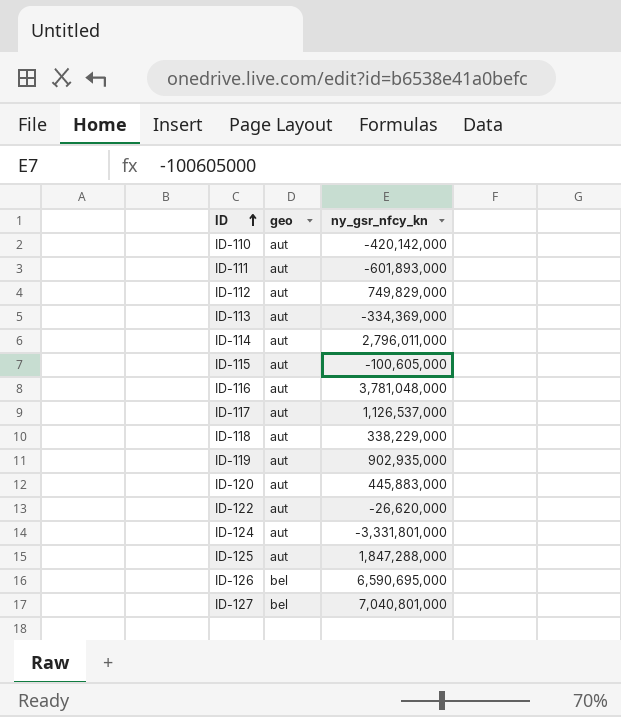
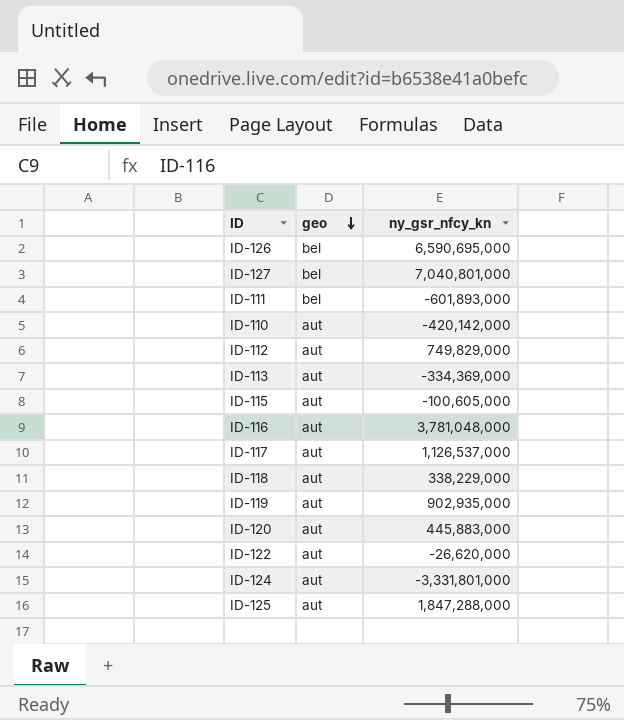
row order: ID ascending -> geo descending
row ID-114: aut | 2,796,011,000 -> none
ID-111 | geo: aut -> bel

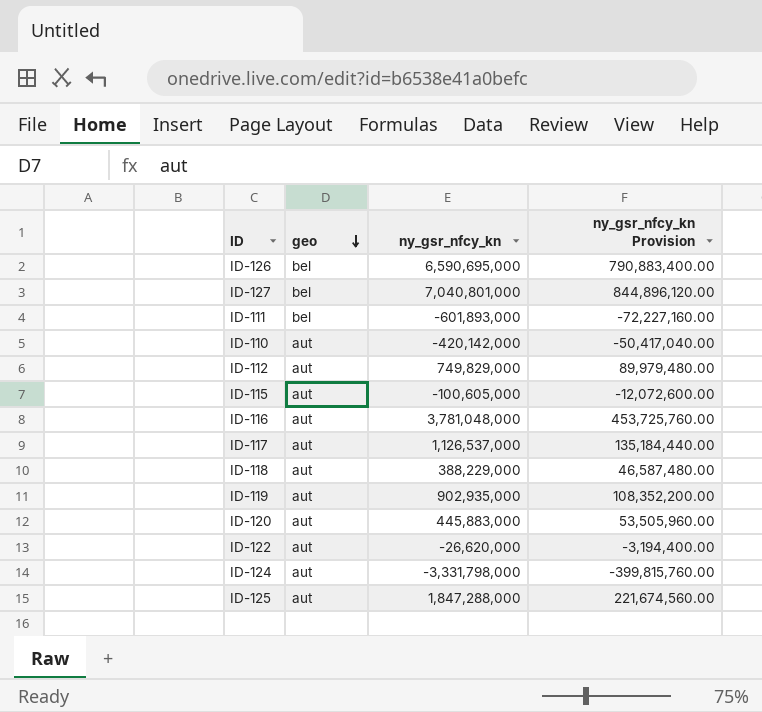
column ny_gsr_nfcy_kn Provision | formula: none -> [ny_gsr_nfcy_kn] * 0.12
row ID-113: aut | -334,369,000 -> none
ID-118 | ny_gsr_nfcy_kn: 338,229,000 -> 388,229,000
ID-124 | ny_gsr_nfcy_kn: -3,331,801,000 -> -3,331,798,000

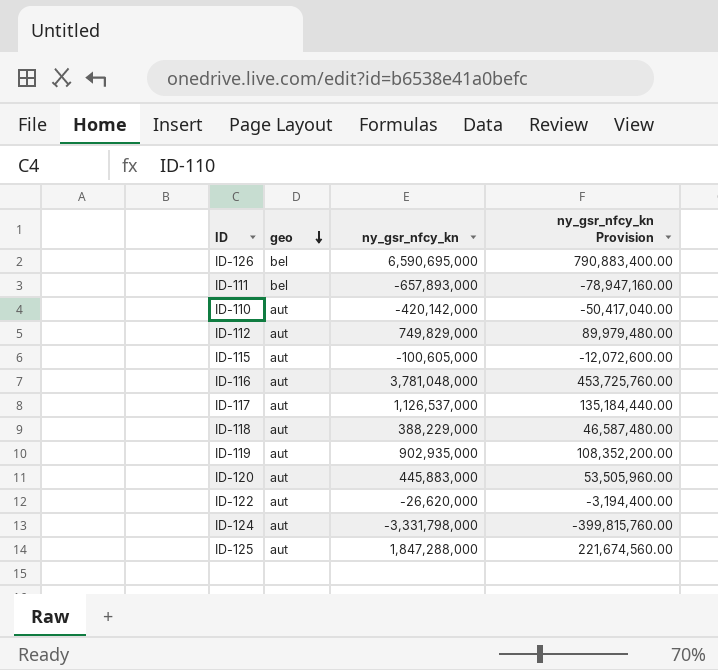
row ID-127: bel | 7,040,801,000 | 844,896,120.00 -> none
ID-111 | ny_gsr_nfcy_kn: -601,893,000 -> -657,893,000
ID-111 | ny_gsr_nfcy_kn Provision: -72,227,160.00 -> -78,947,160.00

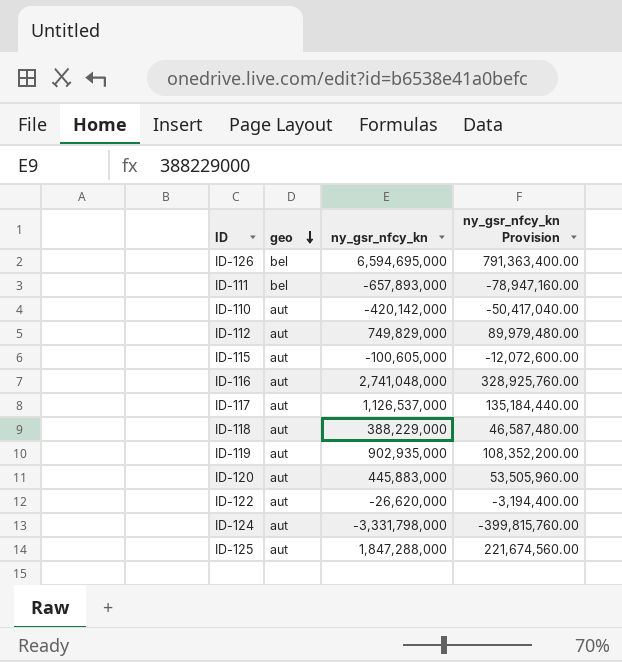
ID-126 | ny_gsr_nfcy_kn: 6,590,695,000 -> 6,594,695,000
ID-126 | ny_gsr_nfcy_kn Provision: 790,883,400.00 -> 791,363,400.00
ID-116 | ny_gsr_nfcy_kn: 3,781,048,000 -> 2,741,048,000
ID-116 | ny_gsr_nfcy_kn Provision: 453,725,760.00 -> 328,925,760.00

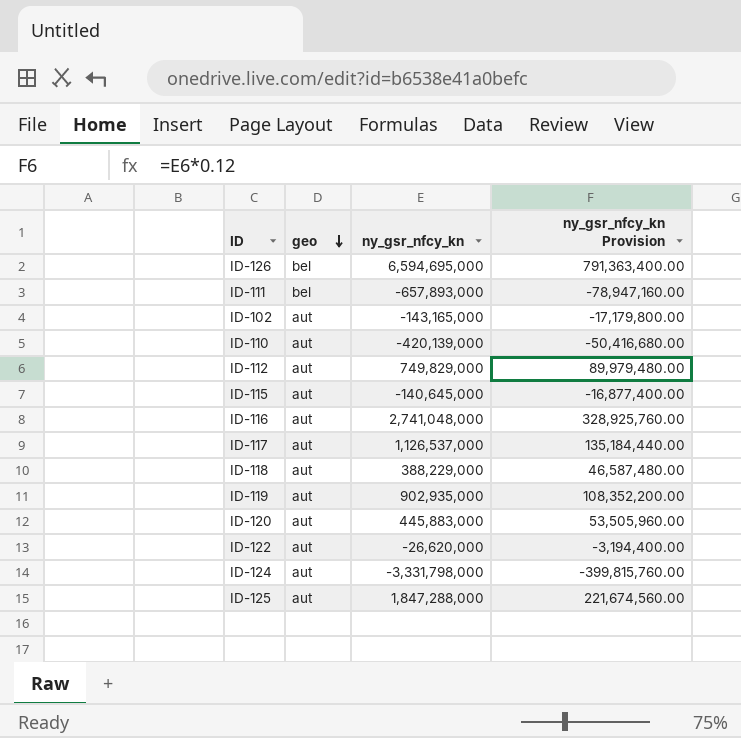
row ID-102: none -> aut | -143,165,000 | -17,179,800.00
ID-110 | ny_gsr_nfcy_kn: -420,142,000 -> -420,139,000
ID-110 | ny_gsr_nfcy_kn Provision: -50,417,040.00 -> -50,416,680.00
ID-115 | ny_gsr_nfcy_kn: -100,605,000 -> -140,645,000
ID-115 | ny_gsr_nfcy_kn Provision: -12,072,600.00 -> -16,877,400.00

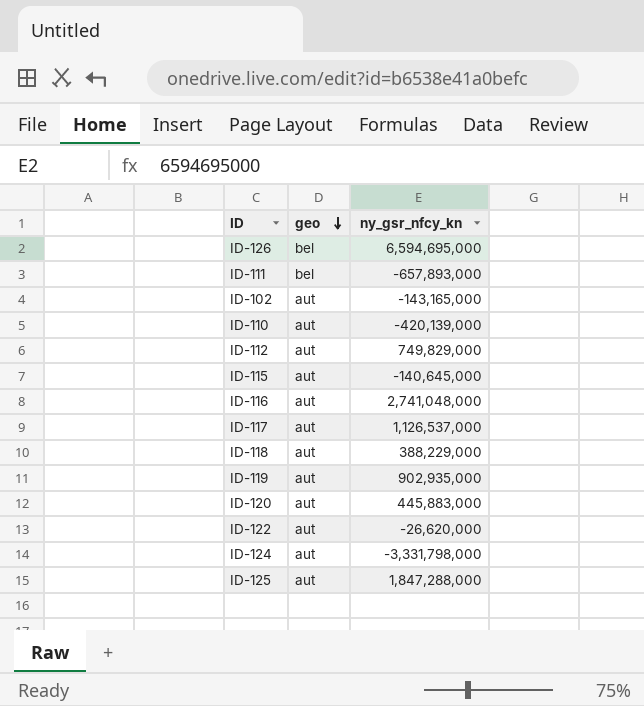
column ny_gsr_nfcy_kn Provision | formula: [ny_gsr_nfcy_kn] * 0.12 -> none

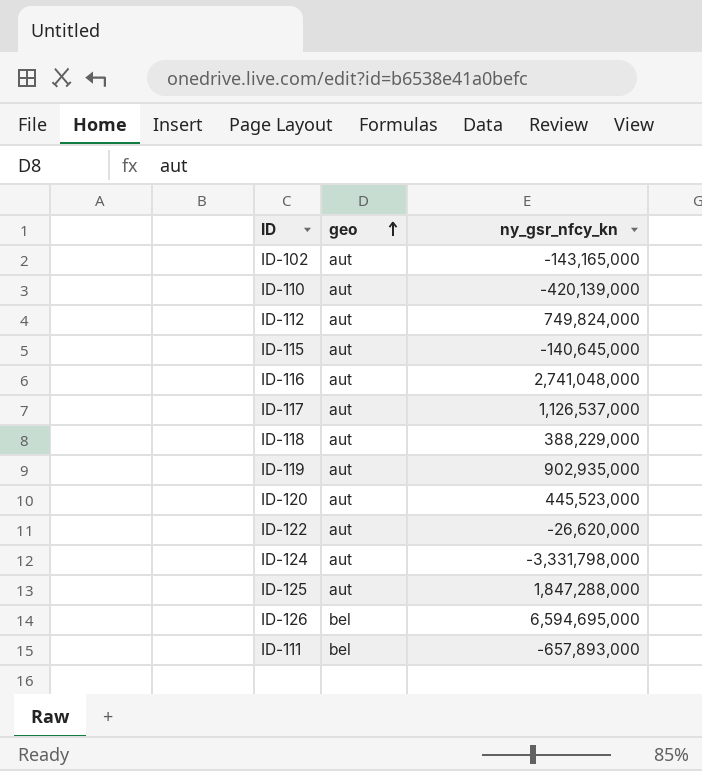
row order: geo descending -> geo ascending
ID-112 | ny_gsr_nfcy_kn: 749,829,000 -> 749,824,000
ID-120 | ny_gsr_nfcy_kn: 445,883,000 -> 445,523,000

